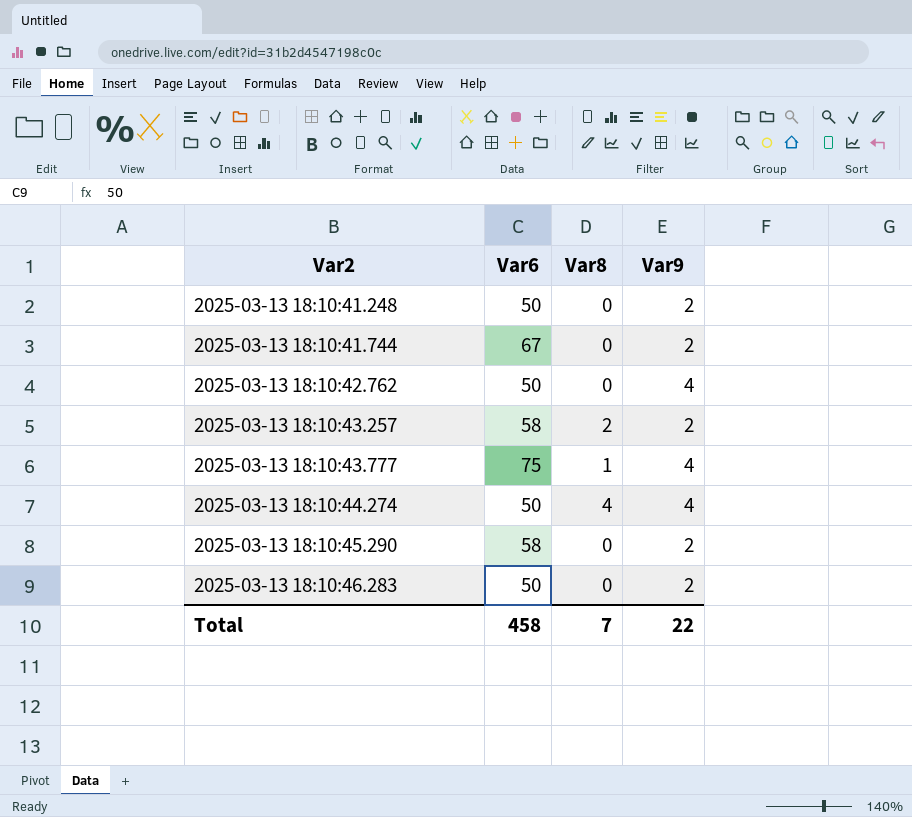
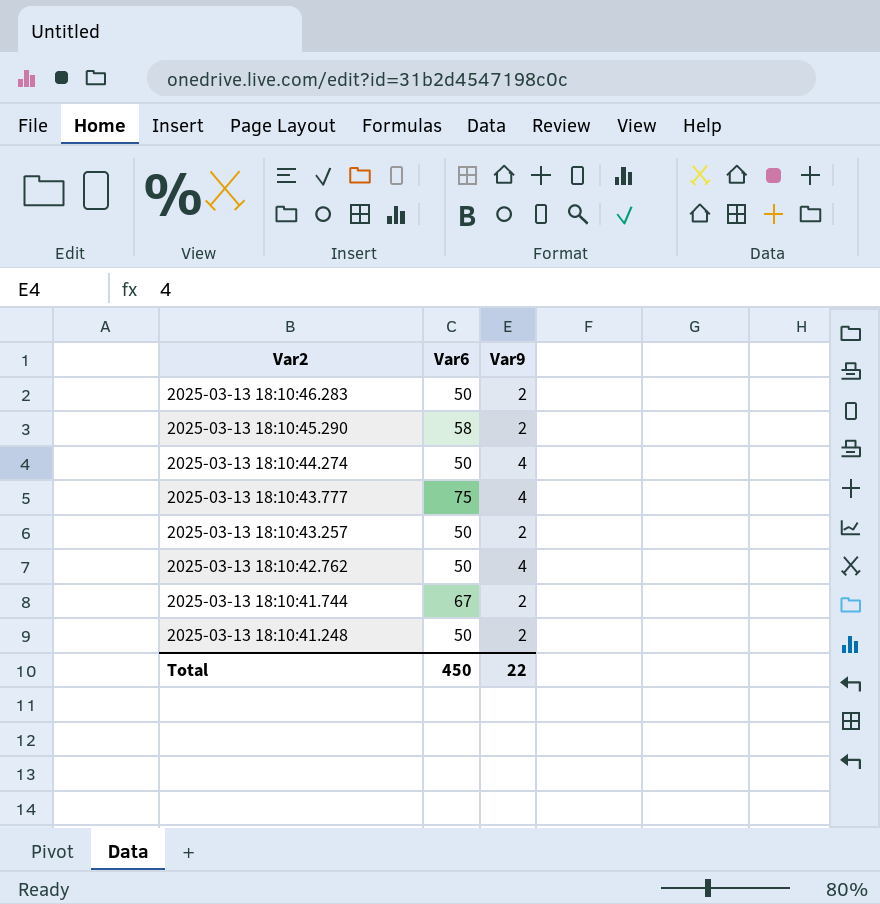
row order: Var2 ascending -> Var2 descending
column Var8 | position: 3 -> none
2025-03-13 18:10:43.257 | Var6: 58 -> 50
Total | Var6: 458 -> 450

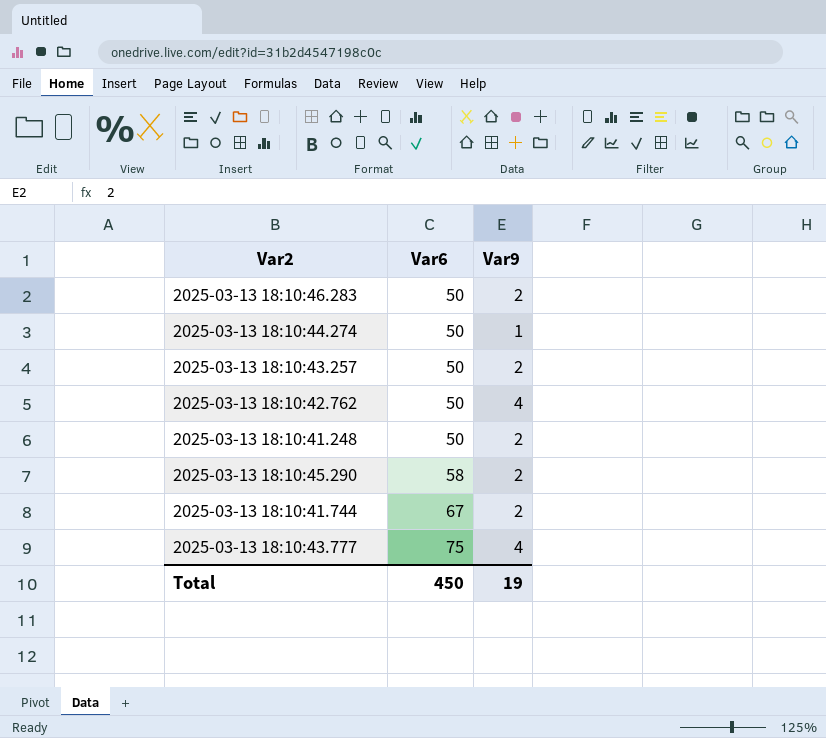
row order: Var2 descending -> Var6 ascending
2025-03-13 18:10:44.274 | Var9: 4 -> 1
Total | Var9: 22 -> 19

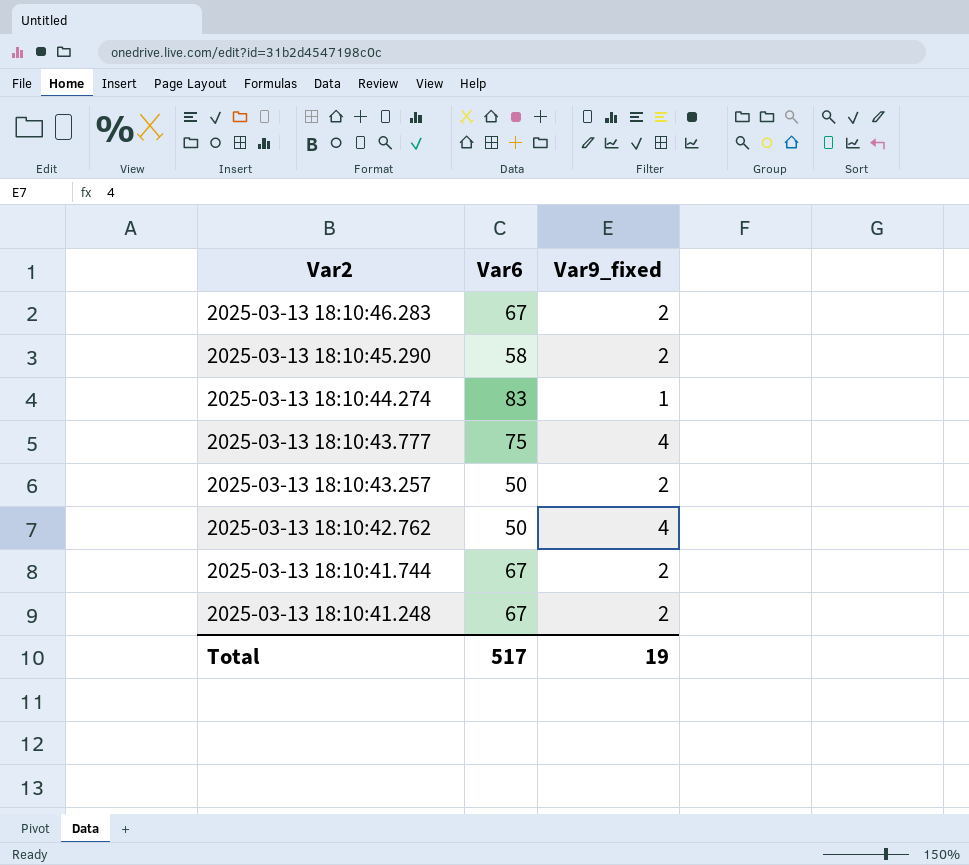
row order: Var6 ascending -> Var2 descending
column name: Var9 -> Var9_fixed
2025-03-13 18:10:46.283 | Var6: 50 -> 67
2025-03-13 18:10:44.274 | Var6: 50 -> 83
2025-03-13 18:10:41.248 | Var6: 50 -> 67
Total | Var6: 450 -> 517

